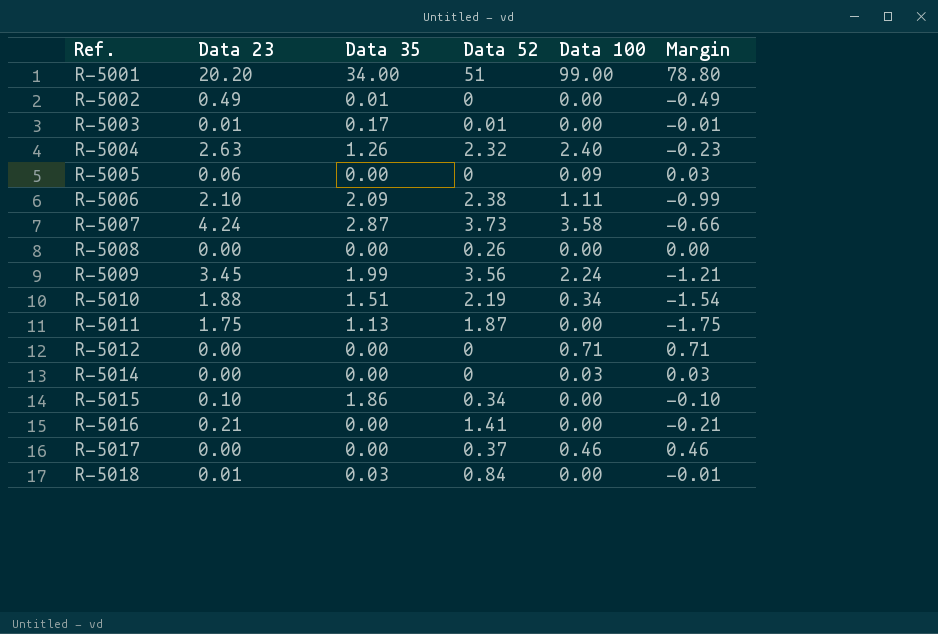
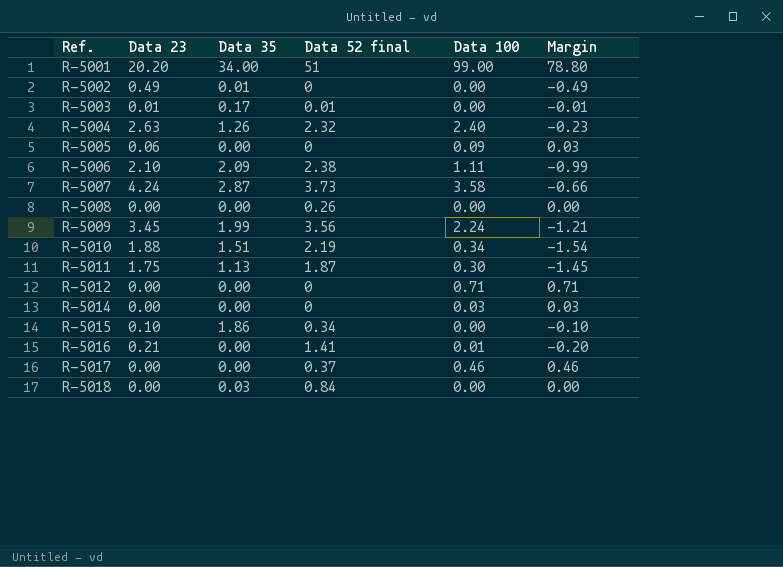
column name: Data 52 -> Data 52 final
R-5011 | Data 100: 0.00 -> 0.30
R-5011 | Margin: -1.75 -> -1.45
R-5016 | Data 100: 0.00 -> 0.01
R-5016 | Margin: -0.21 -> -0.20
R-5018 | Data 23: 0.01 -> 0.00
R-5018 | Margin: -0.01 -> 0.00

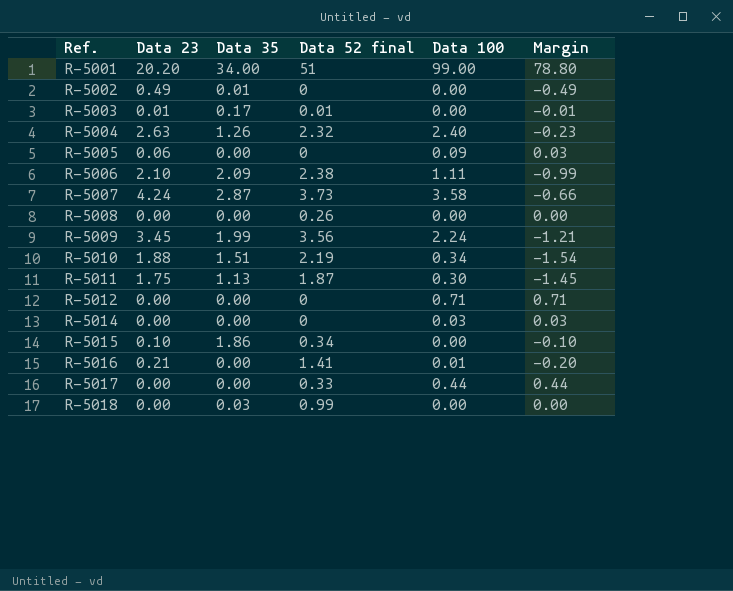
R-5017 | Data 52 final: 0.37 -> 0.33
R-5017 | Data 100: 0.46 -> 0.44
R-5017 | Margin: 0.46 -> 0.44
R-5018 | Data 52 final: 0.84 -> 0.99

